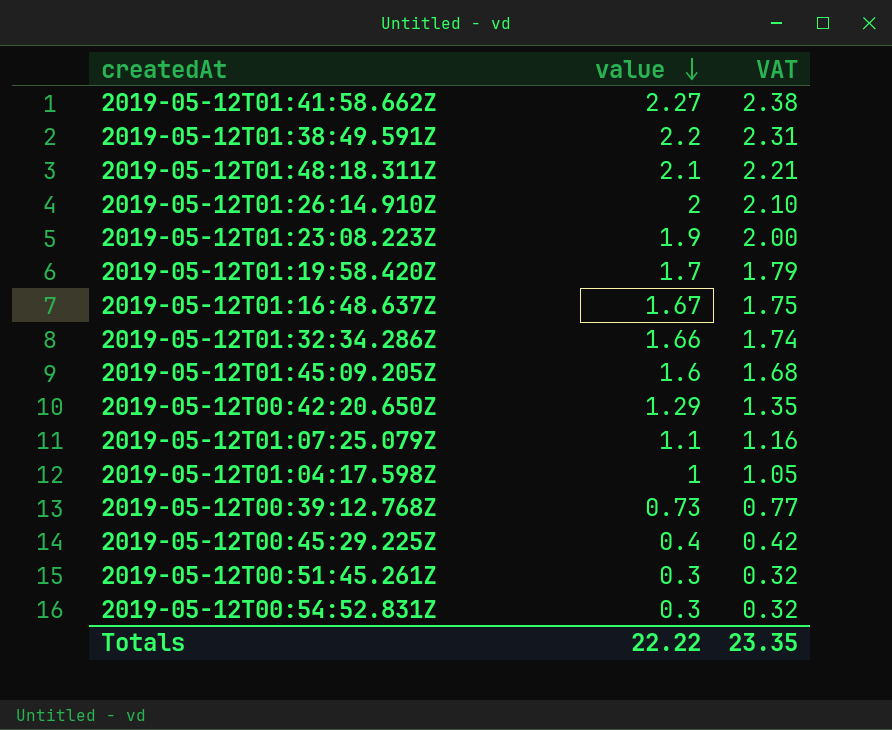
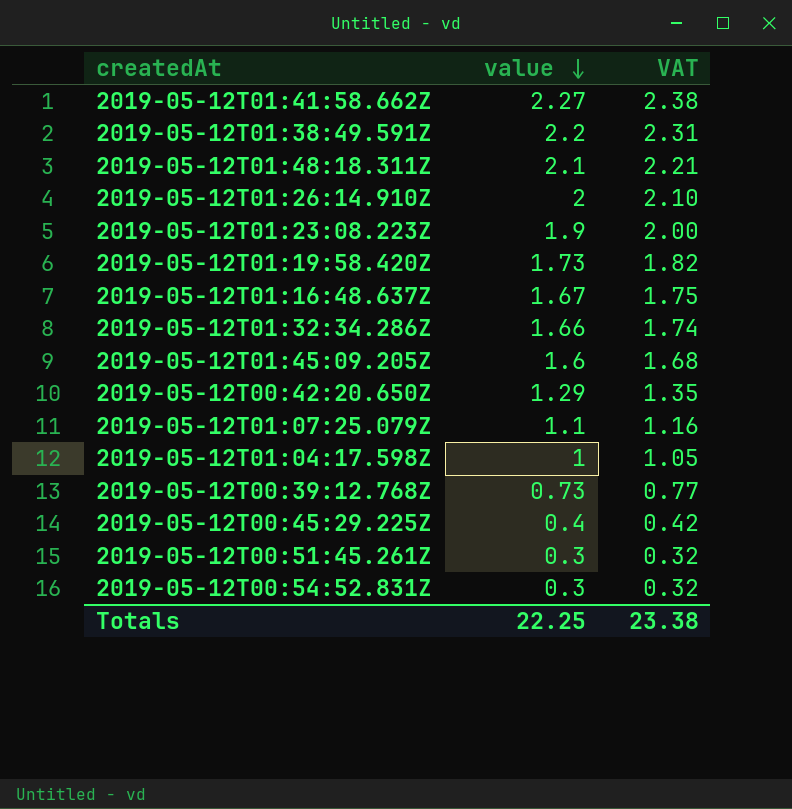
2019-05-12T01:19:58.420Z | value: 1.7 -> 1.73
2019-05-12T01:19:58.420Z | VAT: 1.79 -> 1.82
Totals | value: 22.22 -> 22.25
Totals | VAT: 23.35 -> 23.38

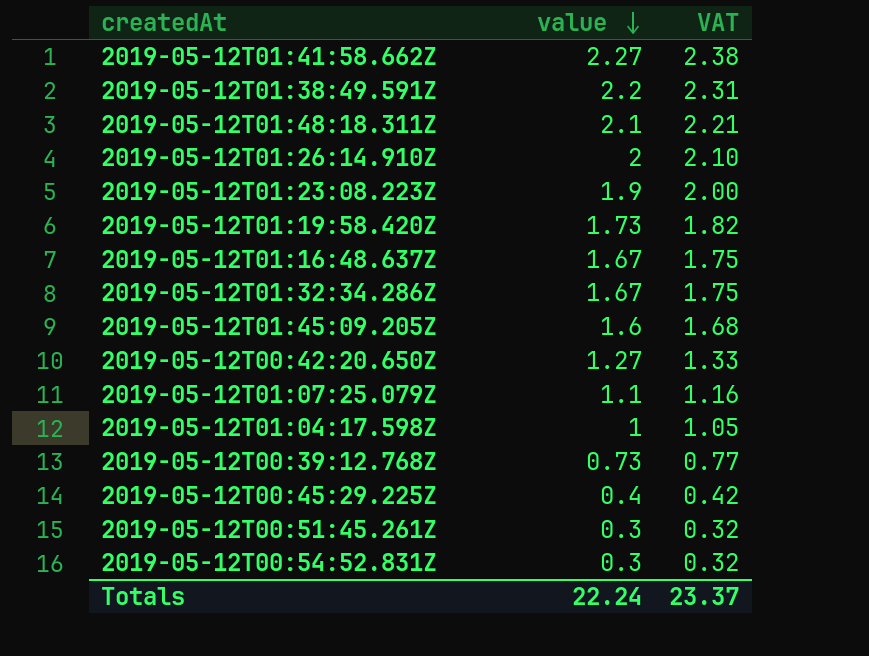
2019-05-12T01:32:34.286Z | value: 1.66 -> 1.67
2019-05-12T01:32:34.286Z | VAT: 1.74 -> 1.75
2019-05-12T00:42:20.650Z | value: 1.29 -> 1.27
2019-05-12T00:42:20.650Z | VAT: 1.35 -> 1.33
Totals | value: 22.25 -> 22.24
Totals | VAT: 23.38 -> 23.37

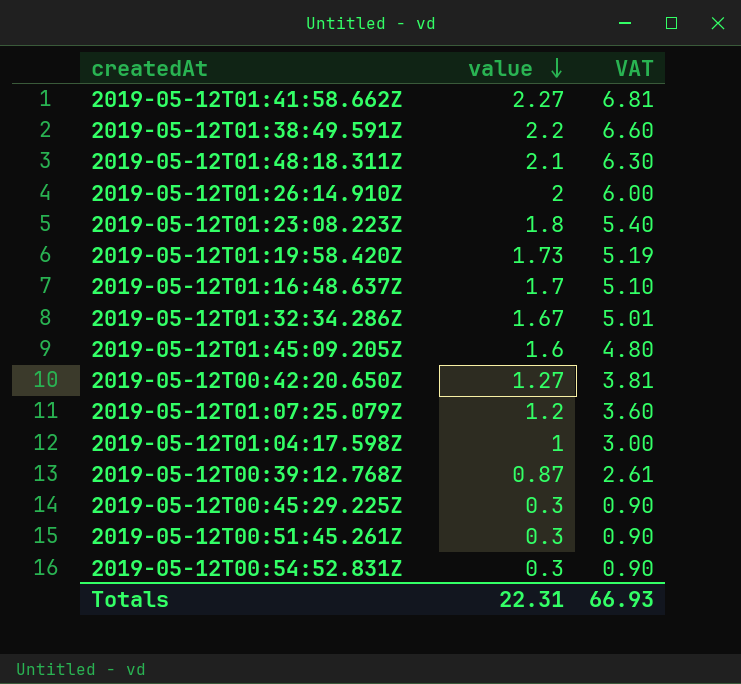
column VAT | formula: [value] * 1.05 -> [value] * 3
2019-05-12T01:23:08.223Z | value: 1.9 -> 1.8
2019-05-12T01:16:48.637Z | value: 1.67 -> 1.7
2019-05-12T01:07:25.079Z | value: 1.1 -> 1.2
2019-05-12T00:39:12.768Z | value: 0.73 -> 0.87
2019-05-12T00:45:29.225Z | value: 0.4 -> 0.3
Totals | value: 22.24 -> 22.31
Totals | VAT: 23.37 -> 66.93

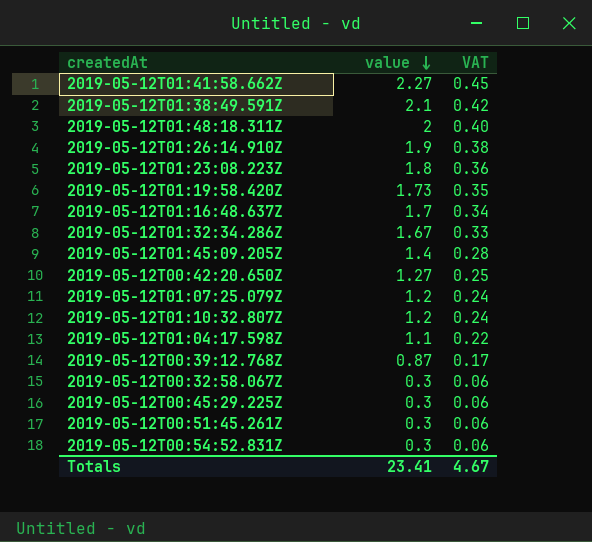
column VAT | formula: [value] * 3 -> [value] * 0.2
2019-05-12T01:38:49.591Z | value: 2.2 -> 2.1
2019-05-12T01:48:18.311Z | value: 2.1 -> 2
2019-05-12T01:26:14.910Z | value: 2 -> 1.9
2019-05-12T01:45:09.205Z | value: 1.6 -> 1.4
row 2019-05-12T01:10:32.807Z: none -> 1.2 | 0.24
2019-05-12T01:04:17.598Z | value: 1 -> 1.1
row 2019-05-12T00:32:58.067Z: none -> 0.3 | 0.06
Totals | value: 22.31 -> 23.41
Totals | VAT: 66.93 -> 4.67

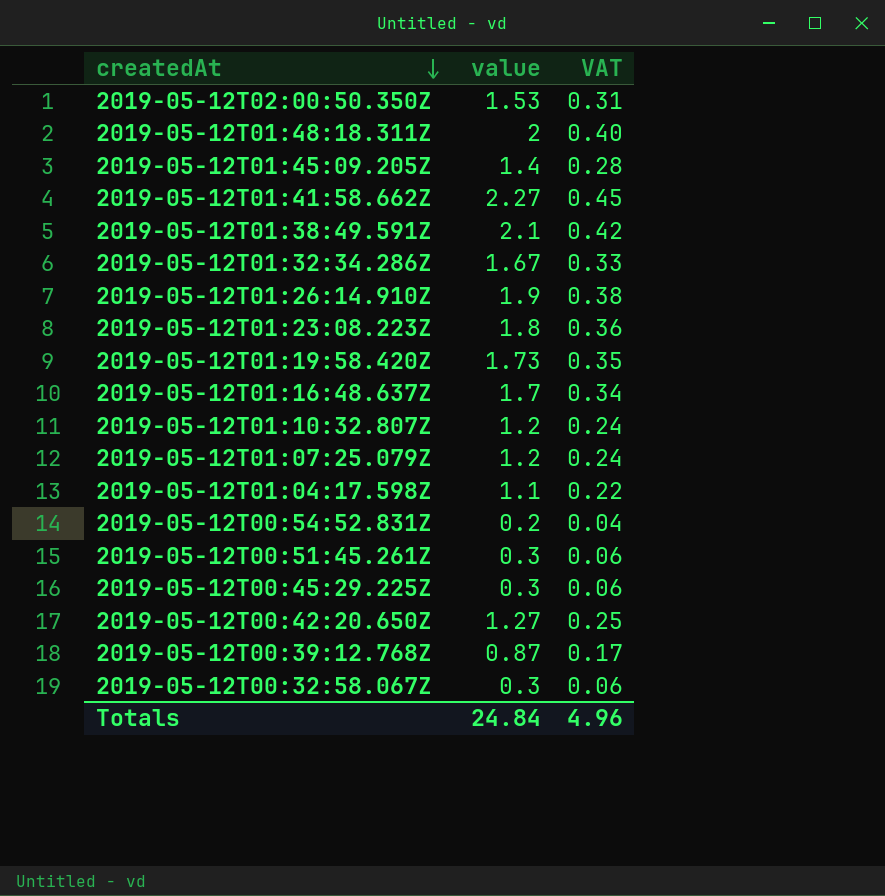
row order: value descending -> createdAt descending
row 2019-05-12T02:00:50.350Z: none -> 1.53 | 0.31
2019-05-12T00:54:52.831Z | value: 0.3 -> 0.2
2019-05-12T00:54:52.831Z | VAT: 0.06 -> 0.04
Totals | value: 23.41 -> 24.84
Totals | VAT: 4.67 -> 4.96

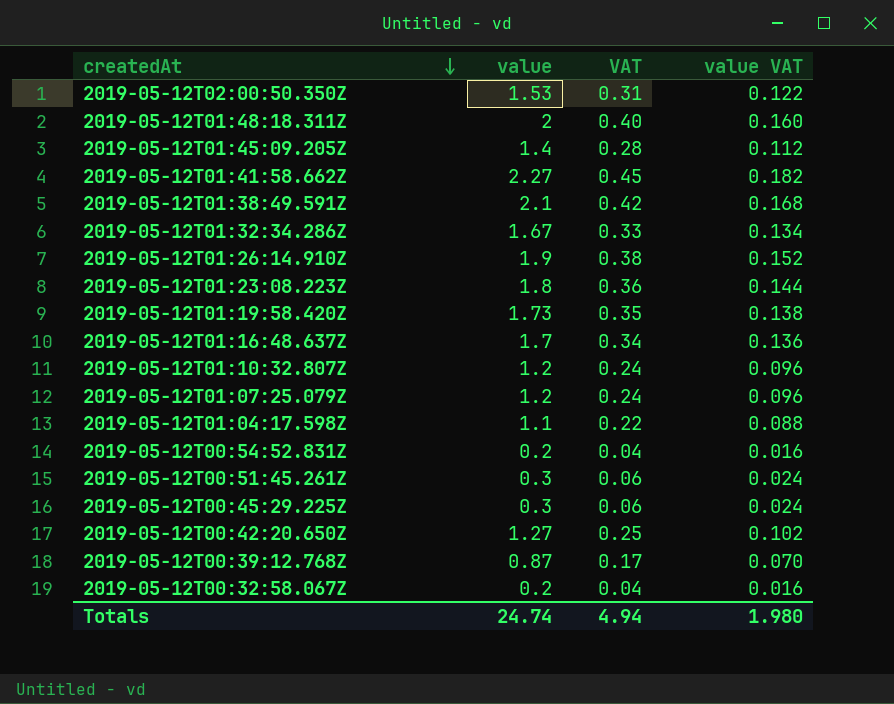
column value VAT | formula: none -> [value] * 0.08
2019-05-12T00:32:58.067Z | value: 0.3 -> 0.2
2019-05-12T00:32:58.067Z | VAT: 0.06 -> 0.04
Totals | value: 24.84 -> 24.74
Totals | VAT: 4.96 -> 4.94

